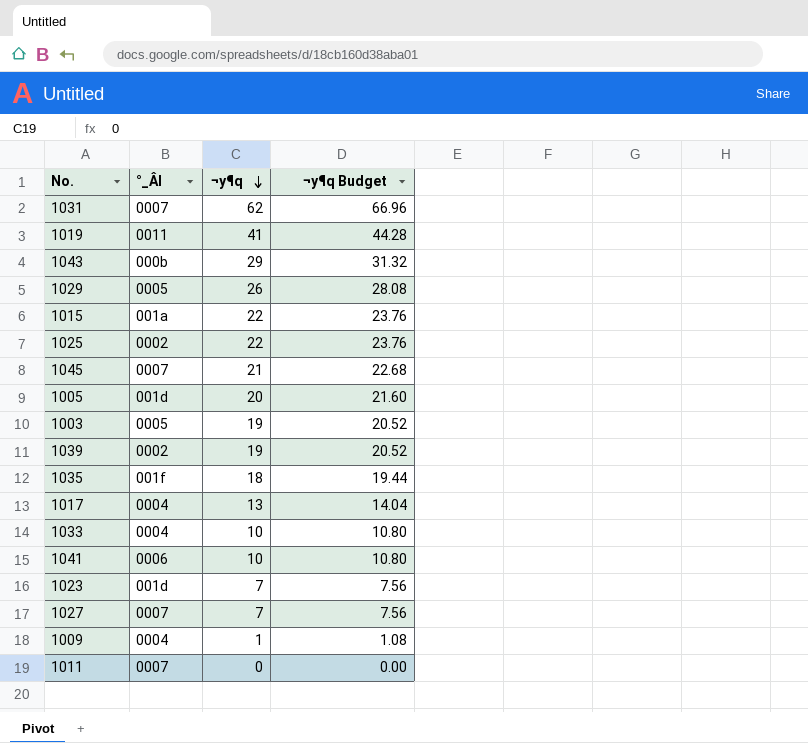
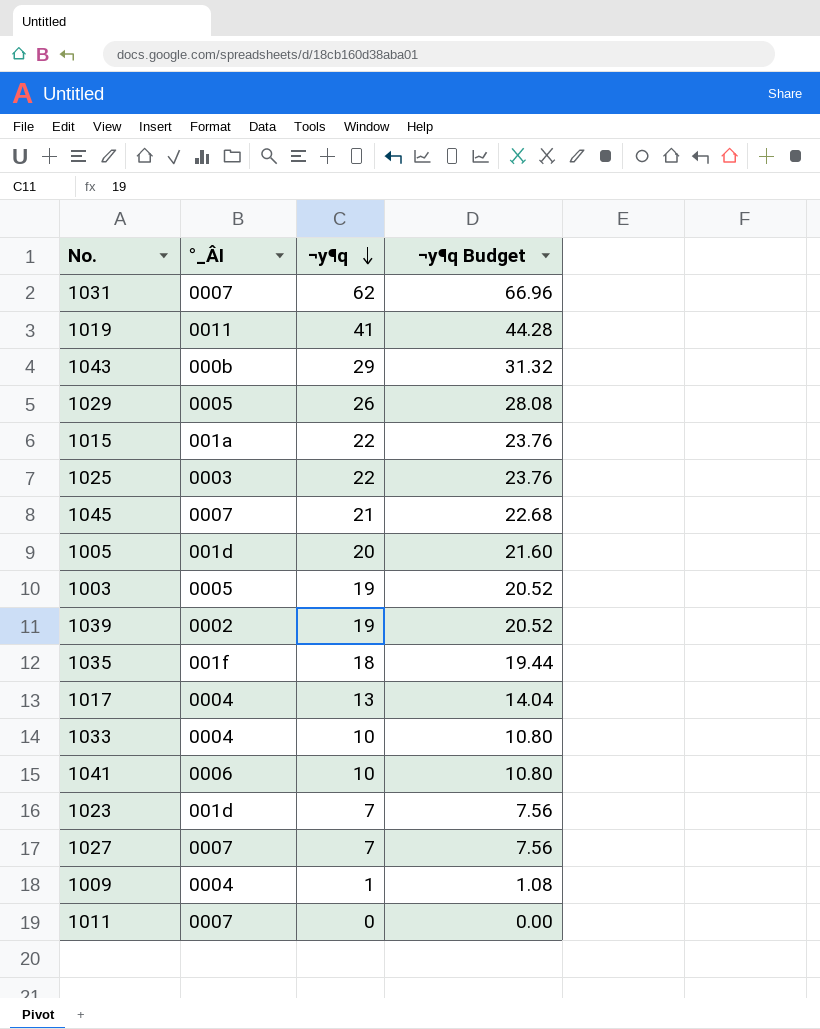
1025 | °_ÂI: 0002 -> 0003

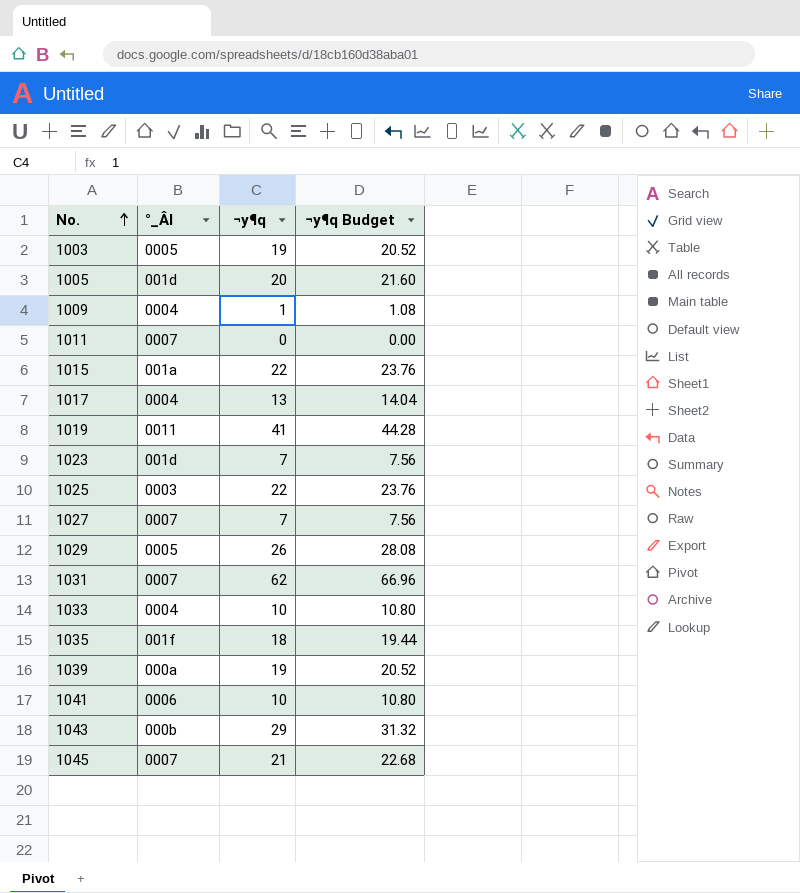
row order: ¬y¶q descending -> No. ascending
1039 | °_ÂI: 0002 -> 000a

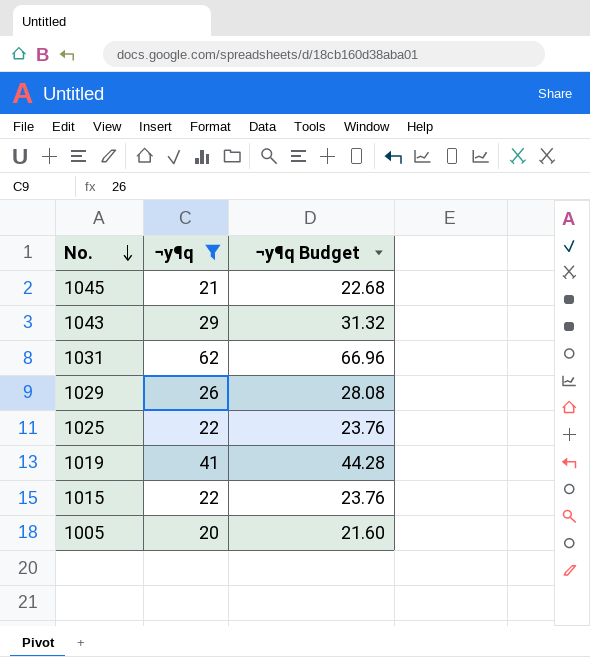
filter: none -> ¬y¶q >= 20
row order: No. ascending -> No. descending
column °_ÂI | position: 2 -> none

